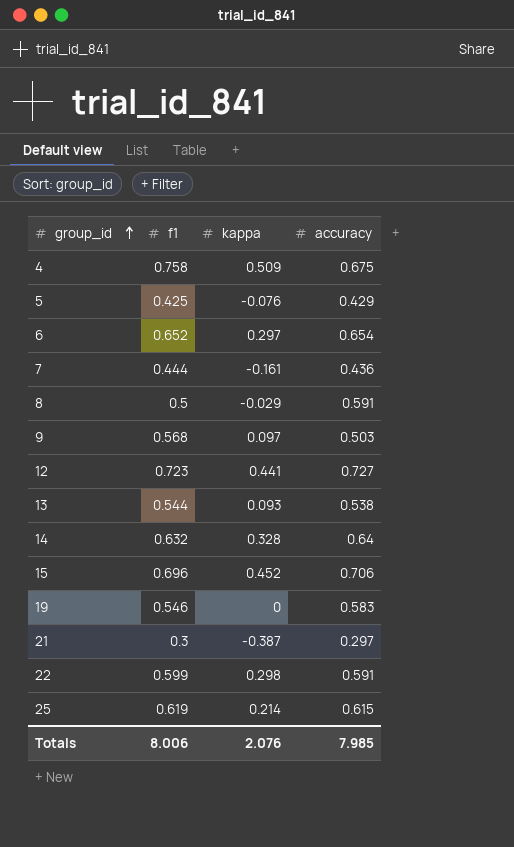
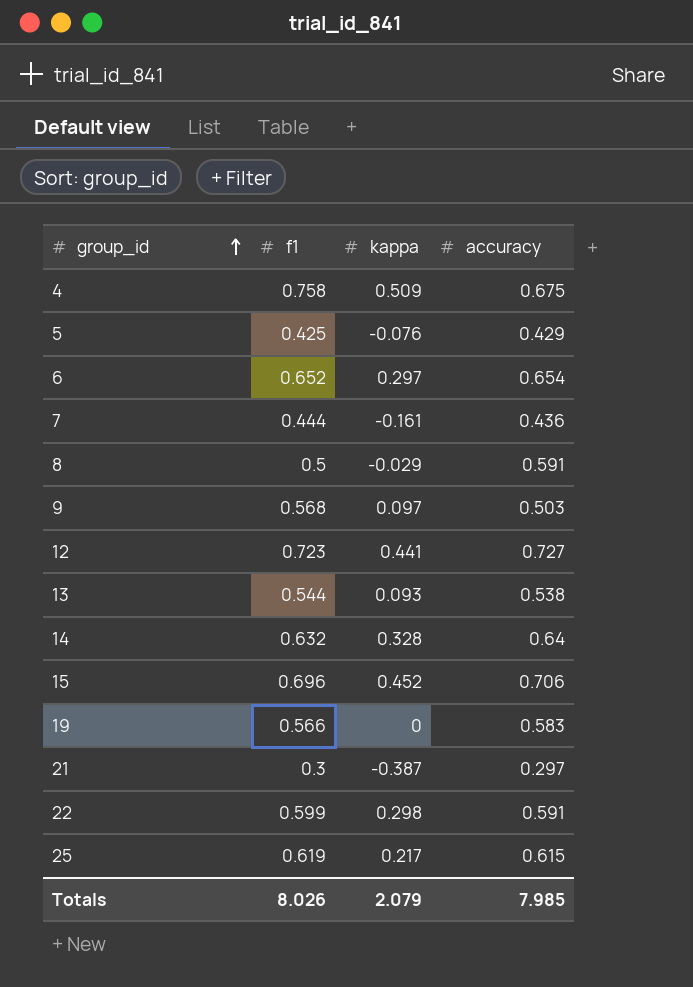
19 | f1: 0.546 -> 0.566
25 | kappa: 0.214 -> 0.217
Totals | f1: 8.006 -> 8.026
Totals | kappa: 2.076 -> 2.079

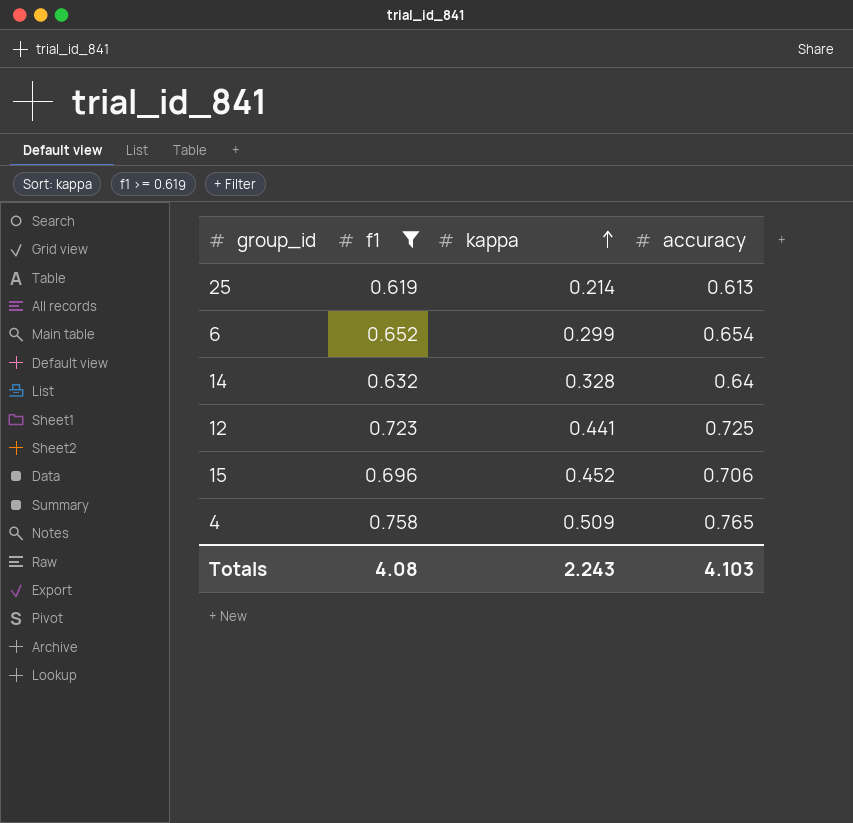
filter: none -> f1 >= 0.619
row order: group_id ascending -> kappa ascending
25 | kappa: 0.217 -> 0.214
25 | accuracy: 0.615 -> 0.613
6 | kappa: 0.297 -> 0.299
12 | accuracy: 0.727 -> 0.725
4 | accuracy: 0.675 -> 0.765
Totals | f1: 8.026 -> 4.08
Totals | kappa: 2.079 -> 2.243
Totals | accuracy: 7.985 -> 4.103

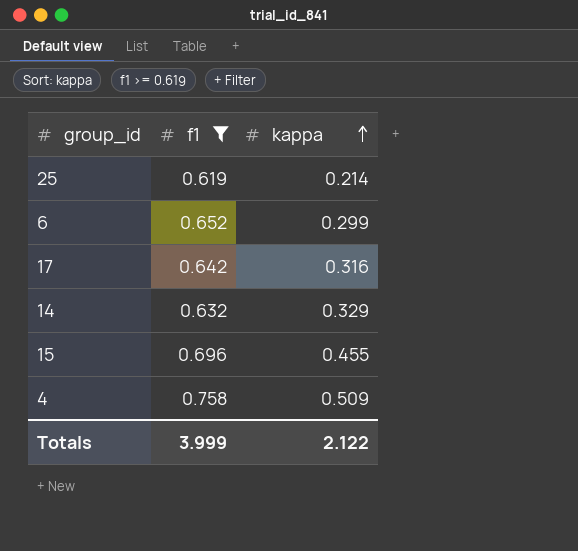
column accuracy | position: 4 -> none
row 12: 0.723 | 0.441 | 0.725 -> none
row 17: none -> 0.642 | 0.316
14 | kappa: 0.328 -> 0.329
15 | kappa: 0.452 -> 0.455
Totals | f1: 4.08 -> 3.999
Totals | kappa: 2.243 -> 2.122

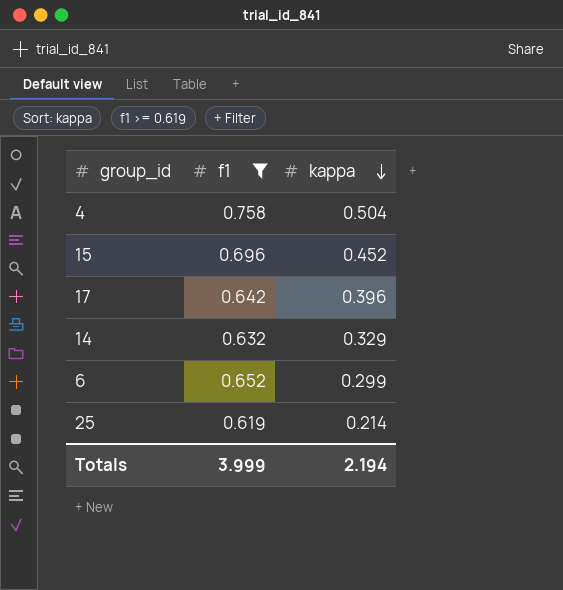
row order: kappa ascending -> kappa descending
4 | kappa: 0.509 -> 0.504
15 | kappa: 0.455 -> 0.452
17 | kappa: 0.316 -> 0.396
Totals | kappa: 2.122 -> 2.194

